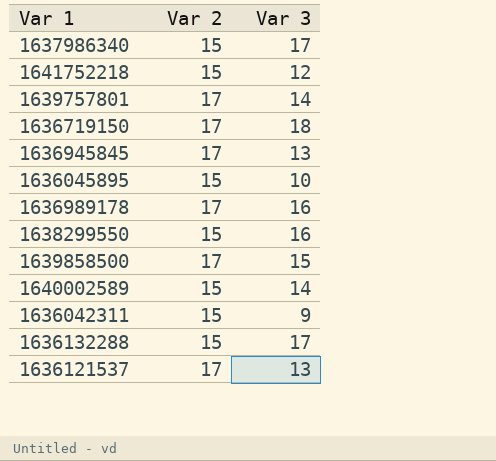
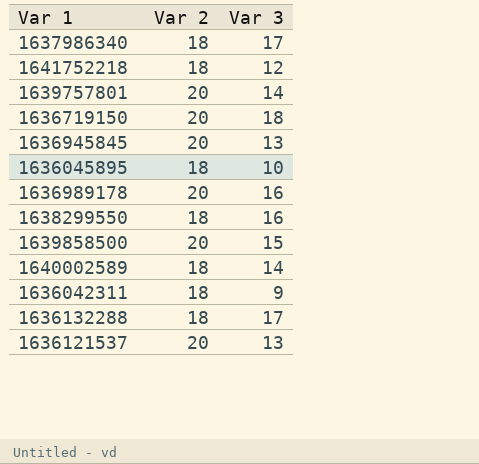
1637986340 | Var 2: 15 -> 18
1641752218 | Var 2: 15 -> 18
1639757801 | Var 2: 17 -> 20
1636719150 | Var 2: 17 -> 20
1636945845 | Var 2: 17 -> 20
1636045895 | Var 2: 15 -> 18
1636989178 | Var 2: 17 -> 20
1638299550 | Var 2: 15 -> 18
1639858500 | Var 2: 17 -> 20
1640002589 | Var 2: 15 -> 18
1636042311 | Var 2: 15 -> 18
1636132288 | Var 2: 15 -> 18
1636121537 | Var 2: 17 -> 20

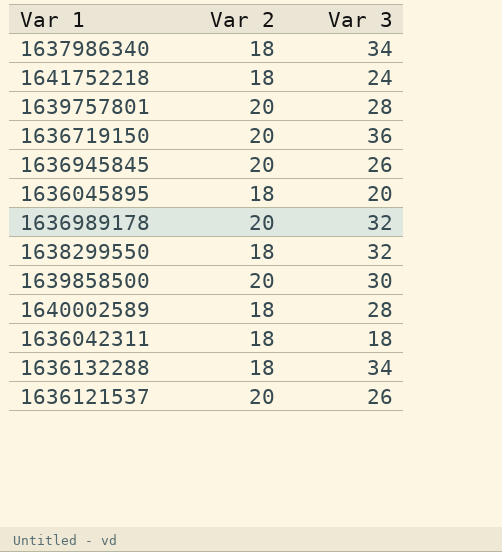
1637986340 | Var 3: 17 -> 34
1641752218 | Var 3: 12 -> 24
1639757801 | Var 3: 14 -> 28
1636719150 | Var 3: 18 -> 36
1636945845 | Var 3: 13 -> 26
1636045895 | Var 3: 10 -> 20
1636989178 | Var 3: 16 -> 32
1638299550 | Var 3: 16 -> 32
1639858500 | Var 3: 15 -> 30
1640002589 | Var 3: 14 -> 28
1636042311 | Var 3: 9 -> 18
1636132288 | Var 3: 17 -> 34
1636121537 | Var 3: 13 -> 26

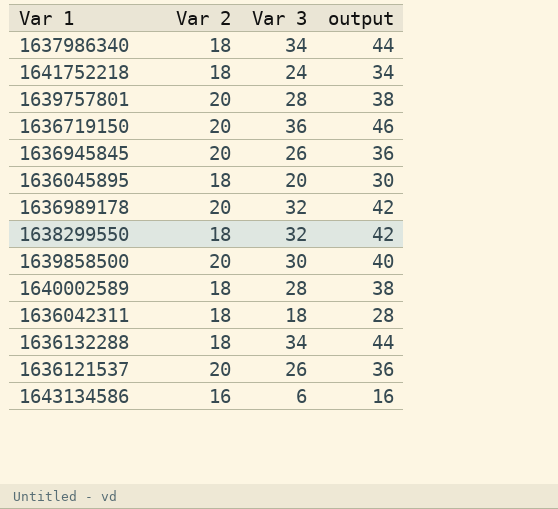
column output | formula: none -> [Var 3] + 10
row 1643134586: none -> 16 | 6 | 16

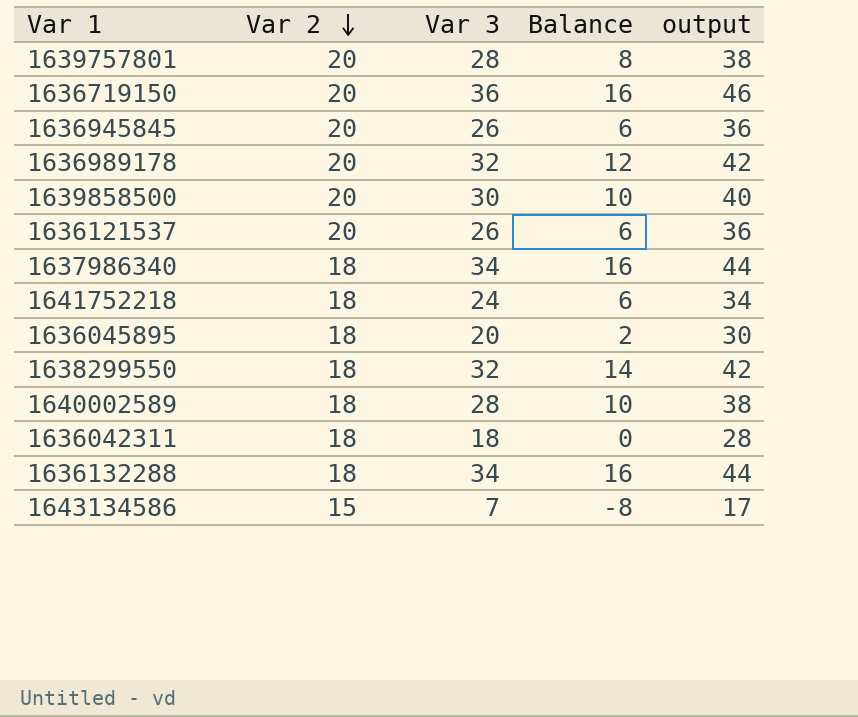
row order: none -> Var 2 descending
column Balance | formula: none -> [Var 3] - [Var 2]
1643134586 | Var 2: 16 -> 15
1643134586 | Var 3: 6 -> 7
1643134586 | output: 16 -> 17

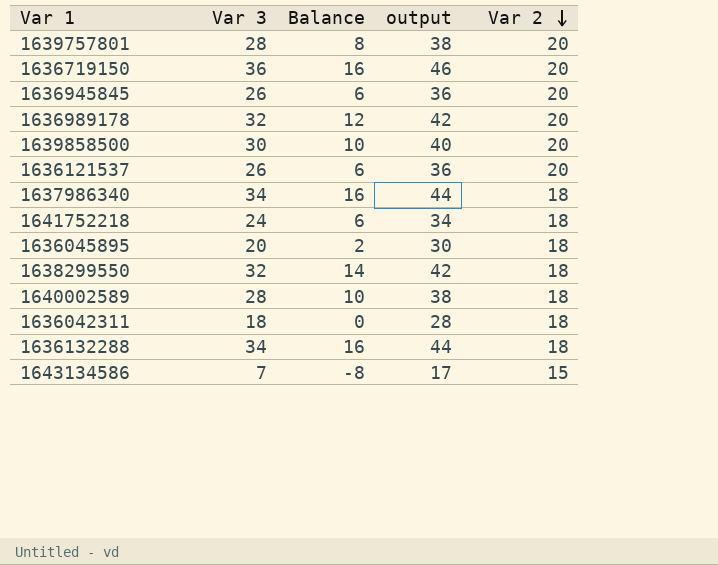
column Var 2 | position: 2 -> 5

